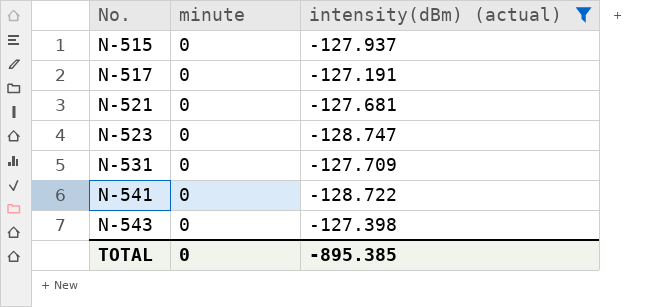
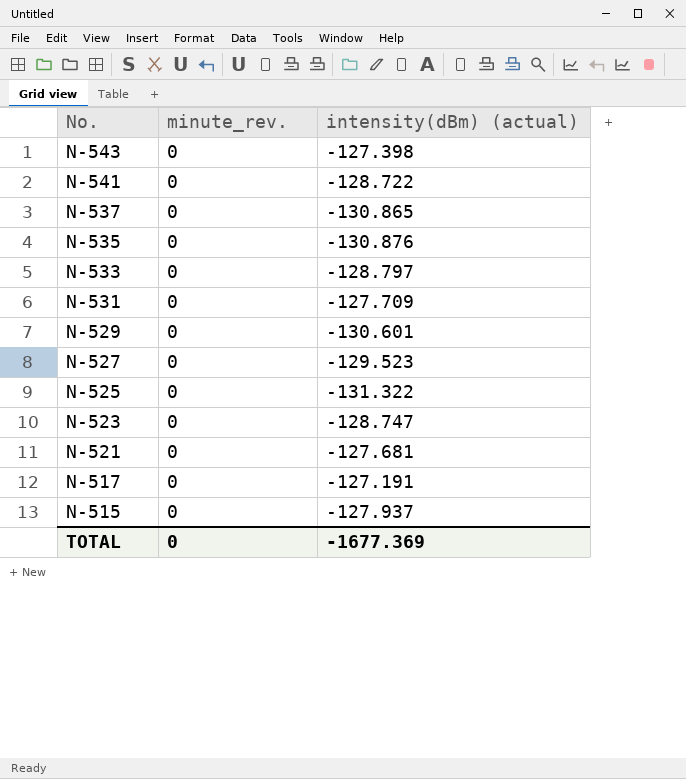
filter: intensity(dBm) (actual) >= -128.747 -> none
row order: No. ascending -> No. descending
column name: minute -> minute_rev.
TOTAL | intensity(dBm) (actual): -895.385 -> -1677.369

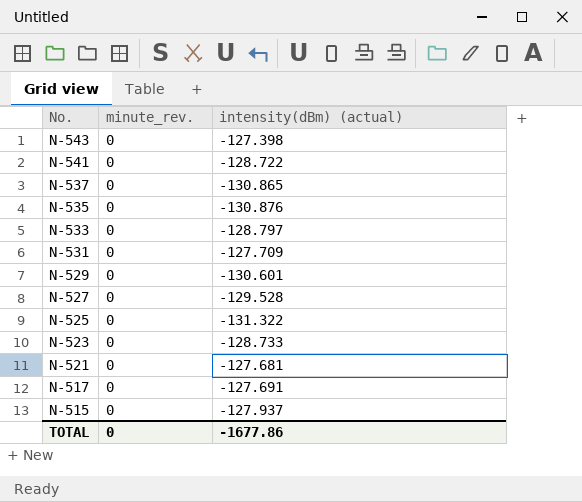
N-527 | intensity(dBm) (actual): -129.523 -> -129.528
N-523 | intensity(dBm) (actual): -128.747 -> -128.733
N-517 | intensity(dBm) (actual): -127.191 -> -127.691
TOTAL | intensity(dBm) (actual): -1677.369 -> -1677.86

